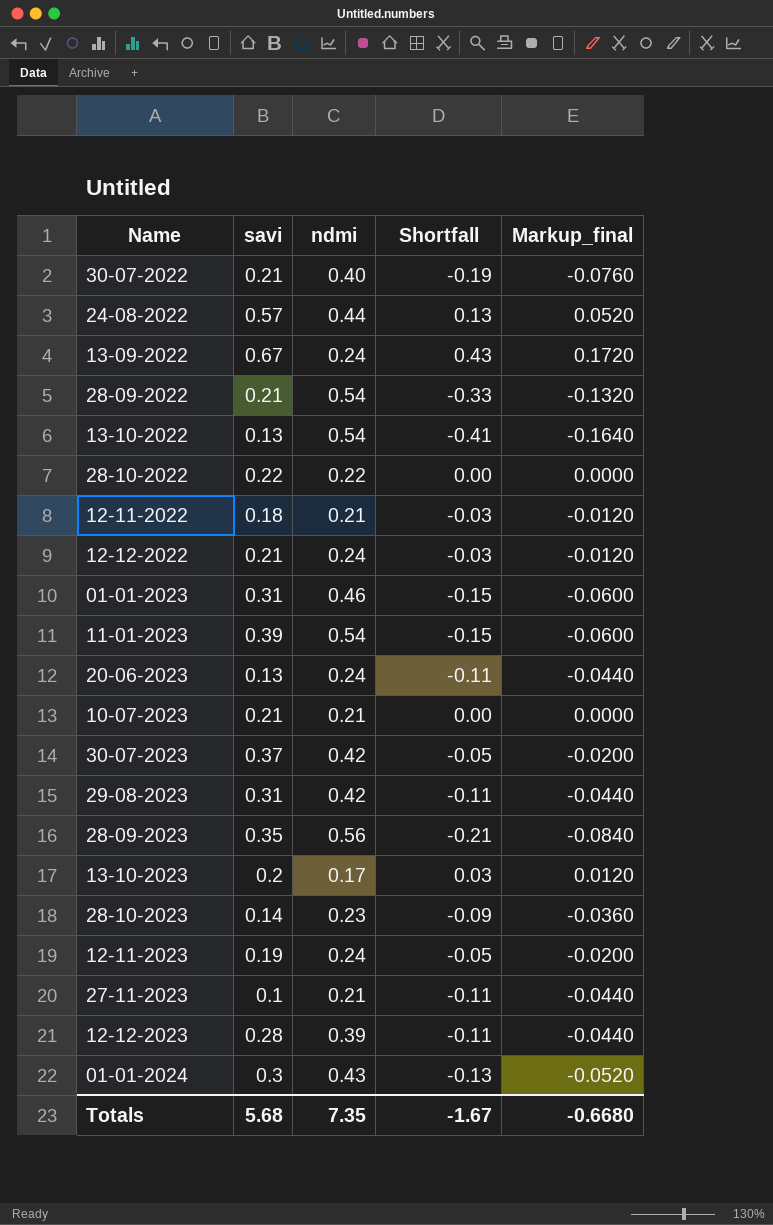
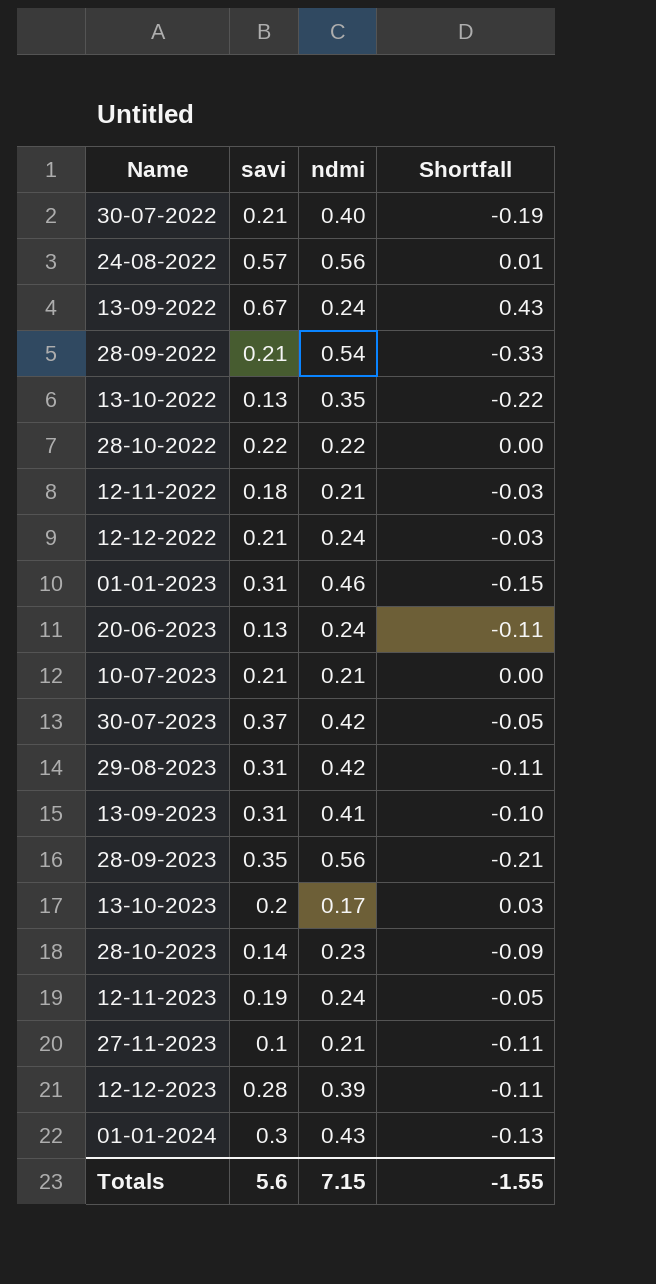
column Markup_final | formula: [Shortfall] * 0.4 -> none
row 11-01-2023: 0.39 | 0.54 | -0.15 | -0.0600 -> none
24-08-2022 | ndmi: 0.44 -> 0.56
24-08-2022 | Shortfall: 0.13 -> 0.01
13-10-2022 | ndmi: 0.54 -> 0.35
13-10-2022 | Shortfall: -0.41 -> -0.22
row 13-09-2023: none -> 0.31 | 0.41 | -0.10
Totals | savi: 5.68 -> 5.6
Totals | ndmi: 7.35 -> 7.15
Totals | Shortfall: -1.67 -> -1.55

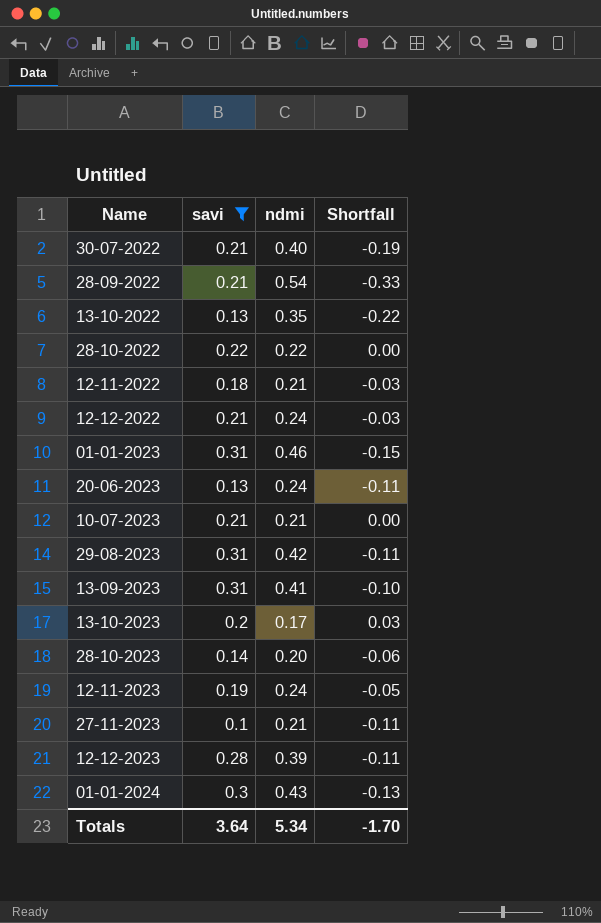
filter: none -> savi <= 0.31
28-10-2023 | ndmi: 0.23 -> 0.20
28-10-2023 | Shortfall: -0.09 -> -0.06
Totals | savi: 5.6 -> 3.64
Totals | ndmi: 7.15 -> 5.34
Totals | Shortfall: -1.55 -> -1.70

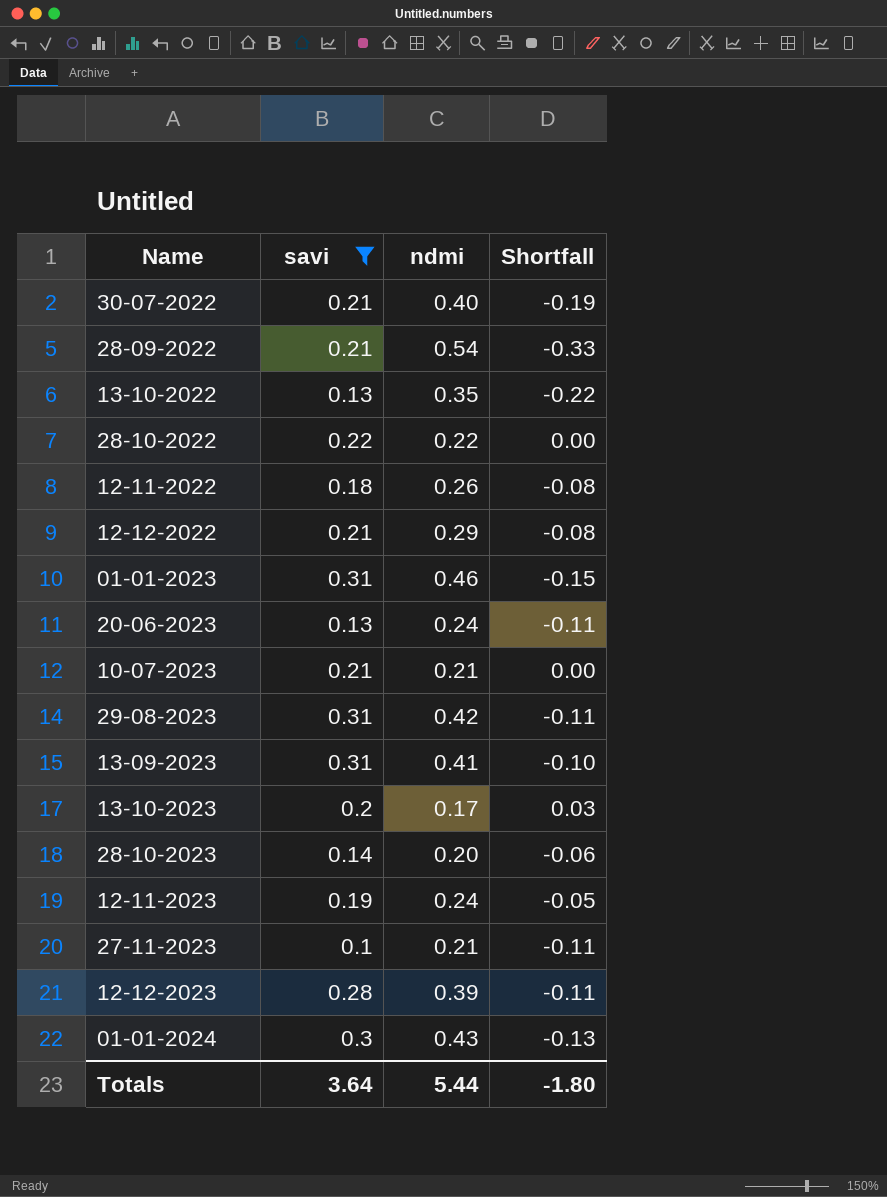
12-11-2022 | ndmi: 0.21 -> 0.26
12-11-2022 | Shortfall: -0.03 -> -0.08
12-12-2022 | ndmi: 0.24 -> 0.29
12-12-2022 | Shortfall: -0.03 -> -0.08
Totals | ndmi: 5.34 -> 5.44
Totals | Shortfall: -1.70 -> -1.80

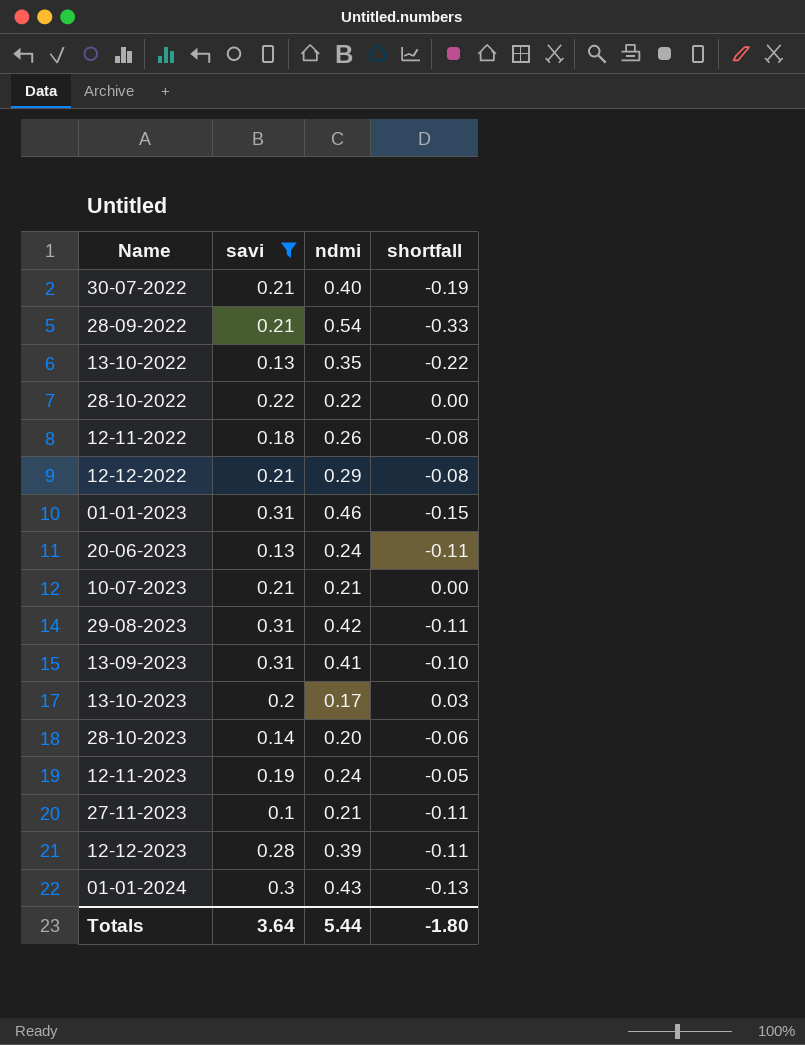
column name: Shortfall -> shortfall

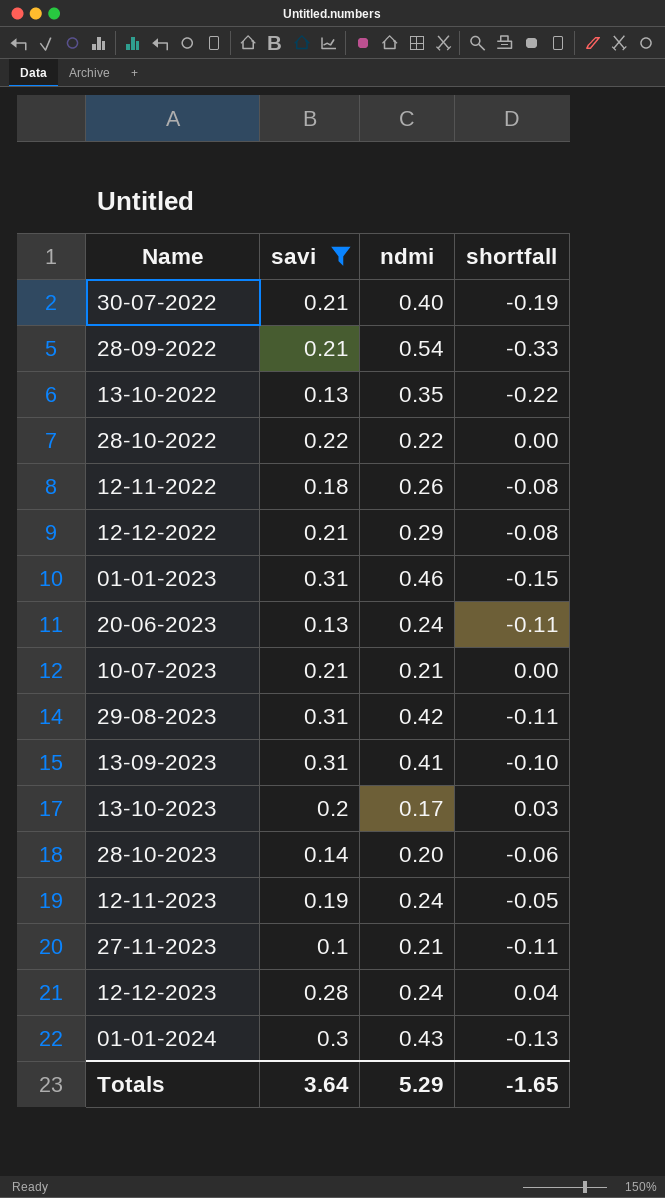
12-12-2023 | ndmi: 0.39 -> 0.24
12-12-2023 | shortfall: -0.11 -> 0.04
Totals | ndmi: 5.44 -> 5.29
Totals | shortfall: -1.80 -> -1.65

